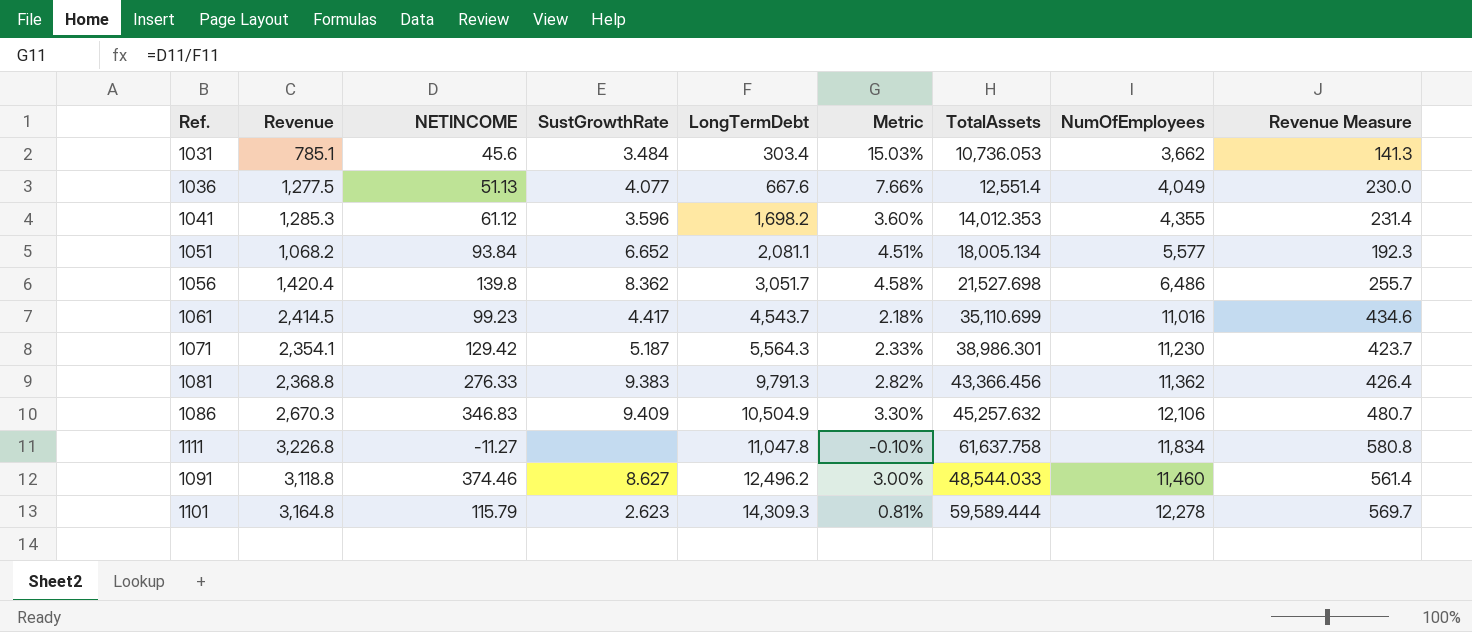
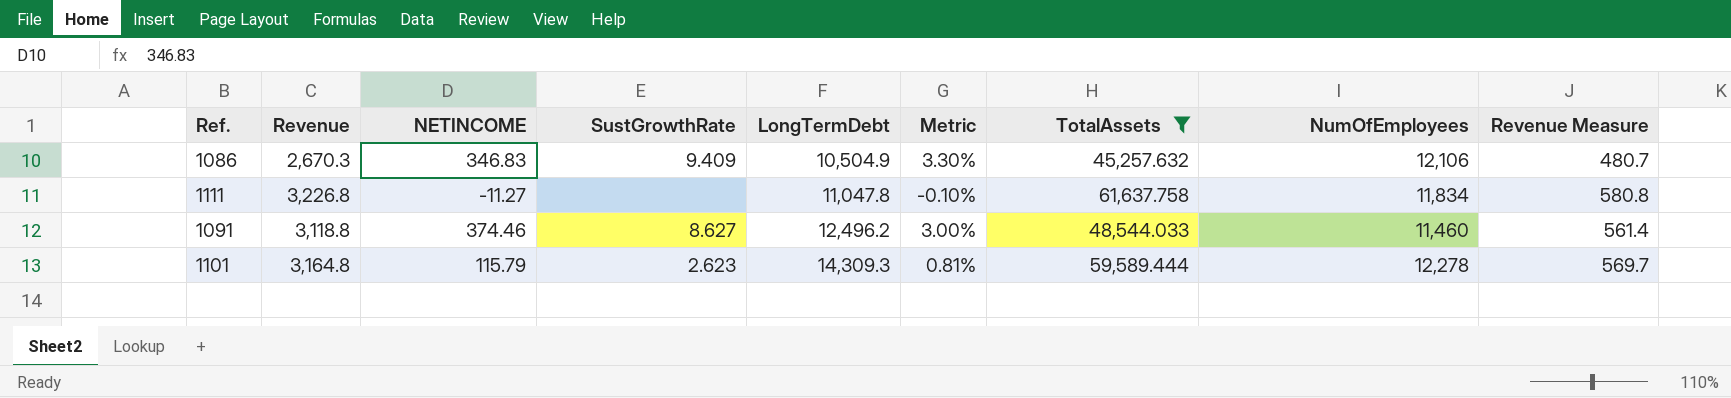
filter: none -> TotalAssets >= 45,257.632

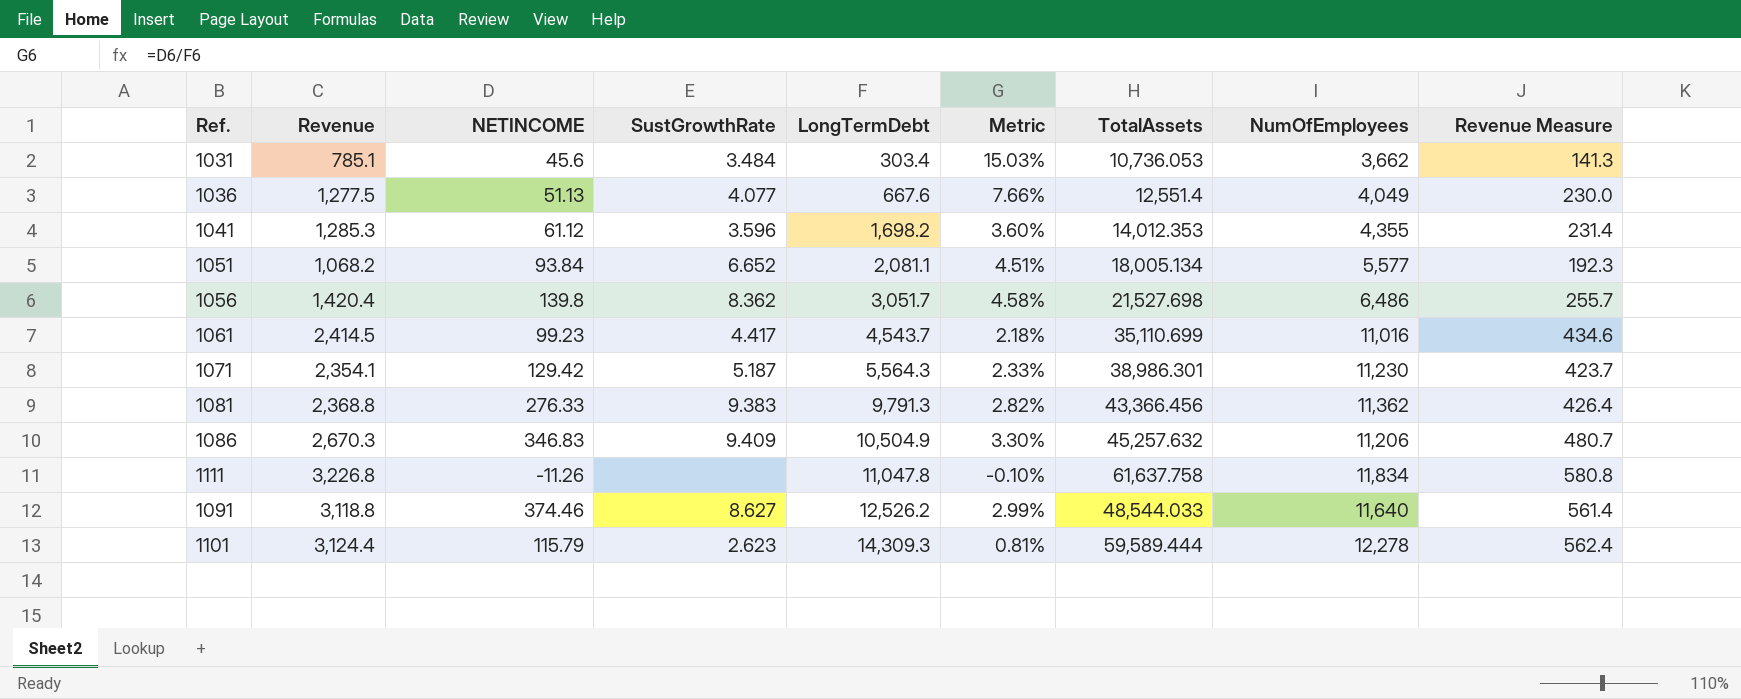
filter: TotalAssets >= 45,257.632 -> none
1086 | NumOfEmployees: 12,106 -> 11,206
1111 | NETINCOME: -11.27 -> -11.26
1091 | LongTermDebt: 12,496.2 -> 12,526.2
1091 | Metric: 3.00% -> 2.99%
1091 | NumOfEmployees: 11,460 -> 11,640
1101 | Revenue: 3,164.8 -> 3,124.4
1101 | Revenue Measure: 569.7 -> 562.4

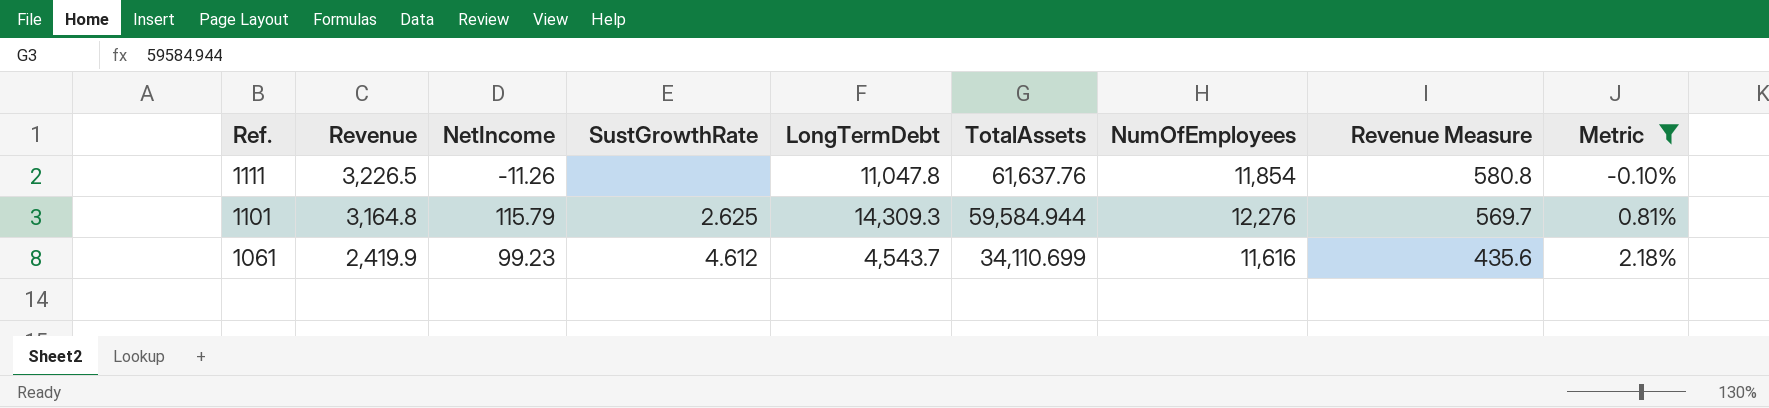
filter: none -> Metric <= 2.18%
row order: LongTermDebt ascending -> Ref. descending
column name: NETINCOME -> NetIncome
column Metric | position: 6 -> 9
1111 | Revenue: 3,226.8 -> 3,226.5
1111 | TotalAssets: 61,637.758 -> 61,637.76
1111 | NumOfEmployees: 11,834 -> 11,854
1101 | Revenue: 3,124.4 -> 3,164.8
1101 | SustGrowthRate: 2.623 -> 2.625
1101 | TotalAssets: 59,589.444 -> 59,584.944
1101 | NumOfEmployees: 12,278 -> 12,276
1101 | Revenue Measure: 562.4 -> 569.7
1061 | Revenue: 2,414.5 -> 2,419.9
1061 | SustGrowthRate: 4.417 -> 4.612
1061 | TotalAssets: 35,110.699 -> 34,110.699
1061 | NumOfEmployees: 11,016 -> 11,616
1061 | Revenue Measure: 434.6 -> 435.6

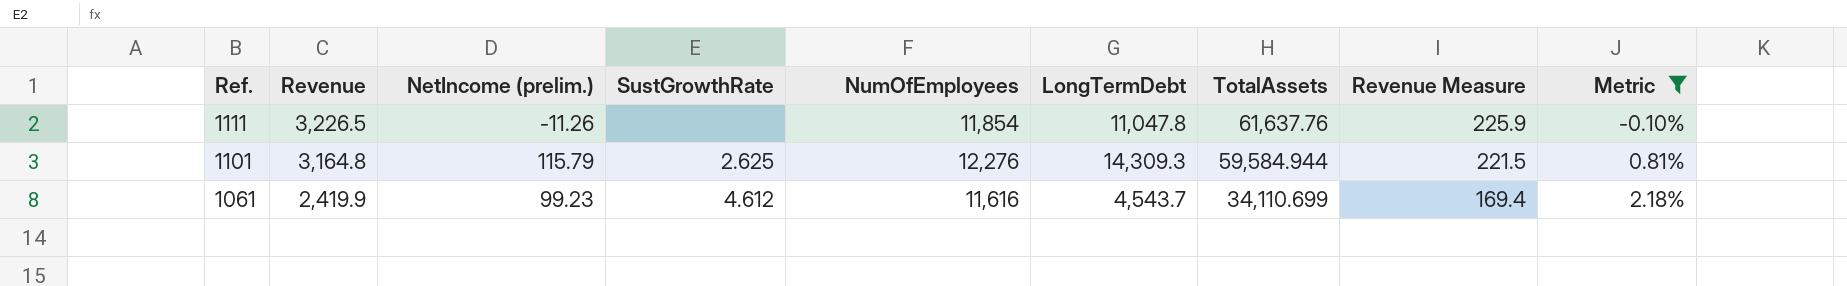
column name: NetIncome -> NetIncome (prelim.)
column NumOfEmployees | position: 7 -> 5
column Revenue Measure | formula: [Revenue] * 0.18 -> [Revenue] * 0.07

